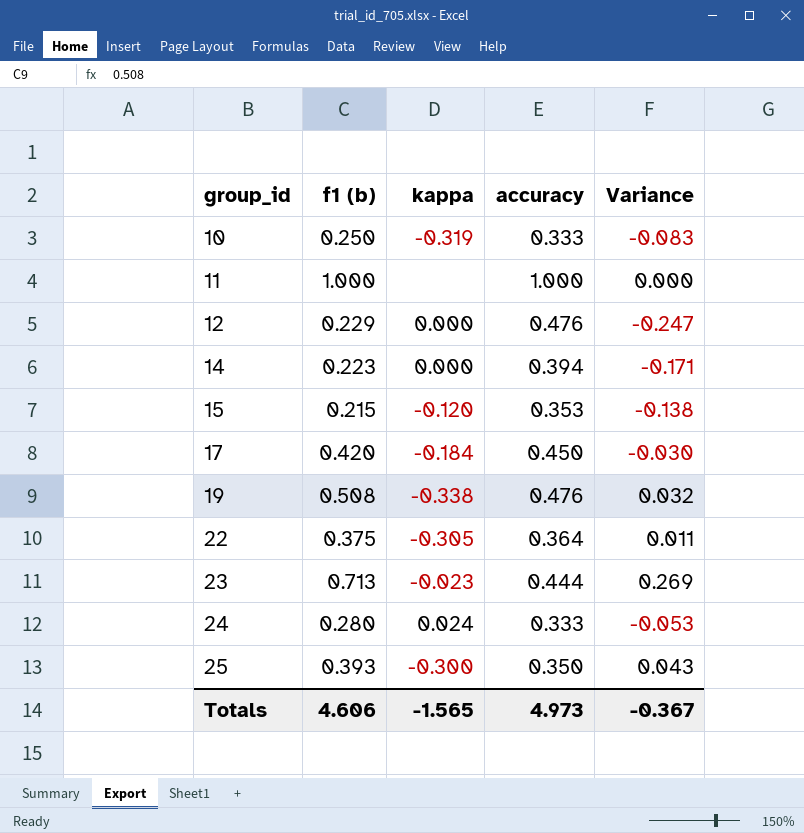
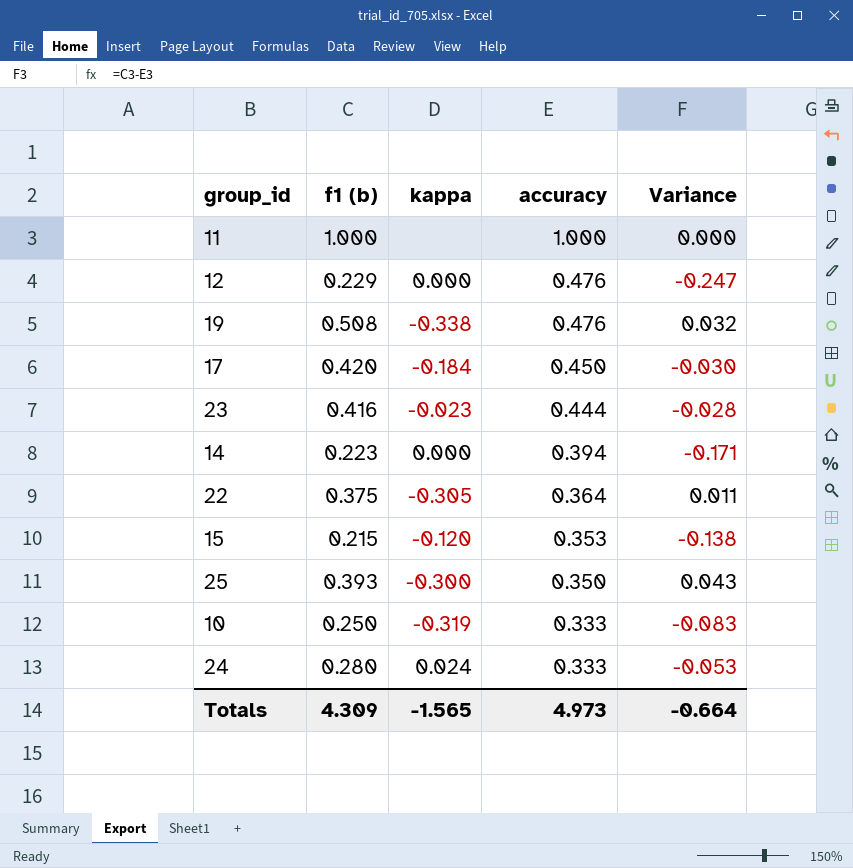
row order: group_id ascending -> accuracy descending
23 | f1 (b): 0.713 -> 0.416
23 | Variance: 0.269 -> -0.028
Totals | f1 (b): 4.606 -> 4.309
Totals | Variance: -0.367 -> -0.664

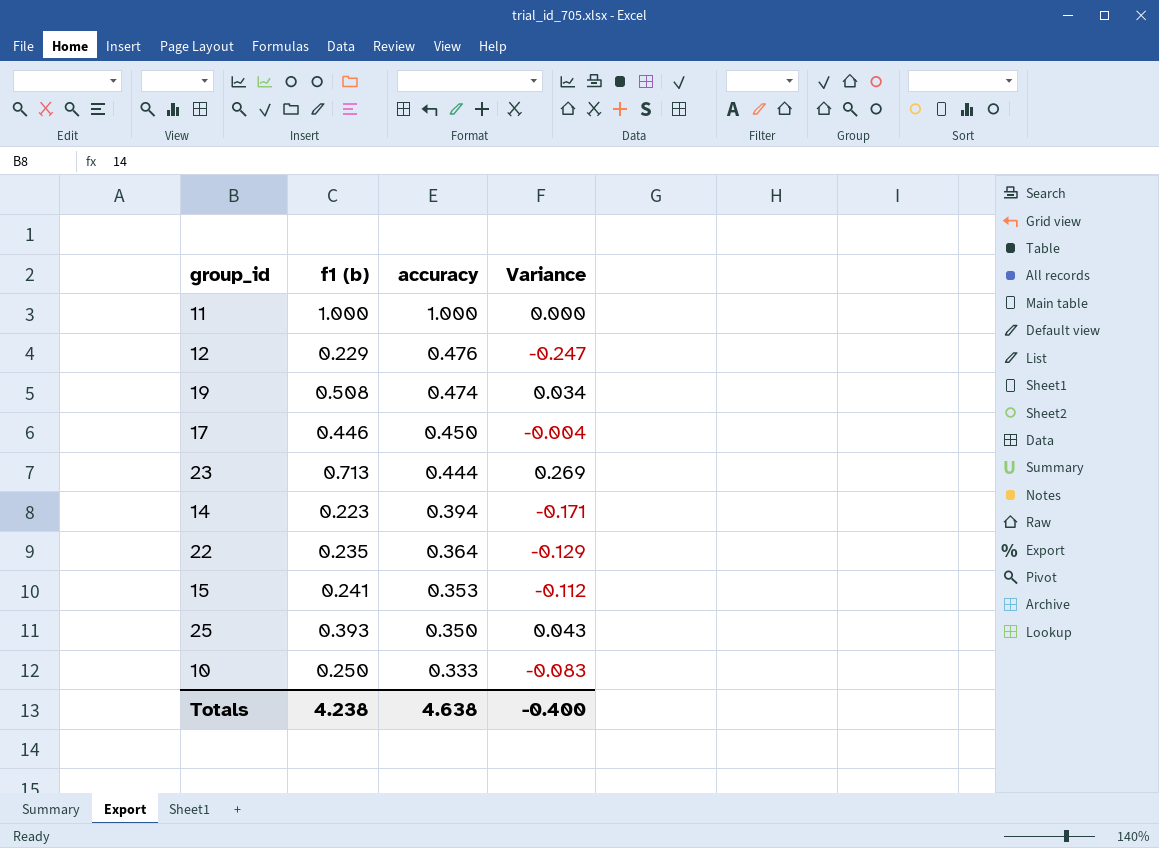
column kappa | position: 3 -> none
row 24: 0.280 | 0.024 | 0.333 | -0.053 -> none
19 | accuracy: 0.476 -> 0.474
19 | Variance: 0.032 -> 0.034
17 | f1 (b): 0.420 -> 0.446
17 | Variance: -0.030 -> -0.004
23 | f1 (b): 0.416 -> 0.713
23 | Variance: -0.028 -> 0.269
22 | f1 (b): 0.375 -> 0.235
22 | Variance: 0.011 -> -0.129
15 | f1 (b): 0.215 -> 0.241
15 | Variance: -0.138 -> -0.112
Totals | f1 (b): 4.309 -> 4.238
Totals | accuracy: 4.973 -> 4.638
Totals | Variance: -0.664 -> -0.400

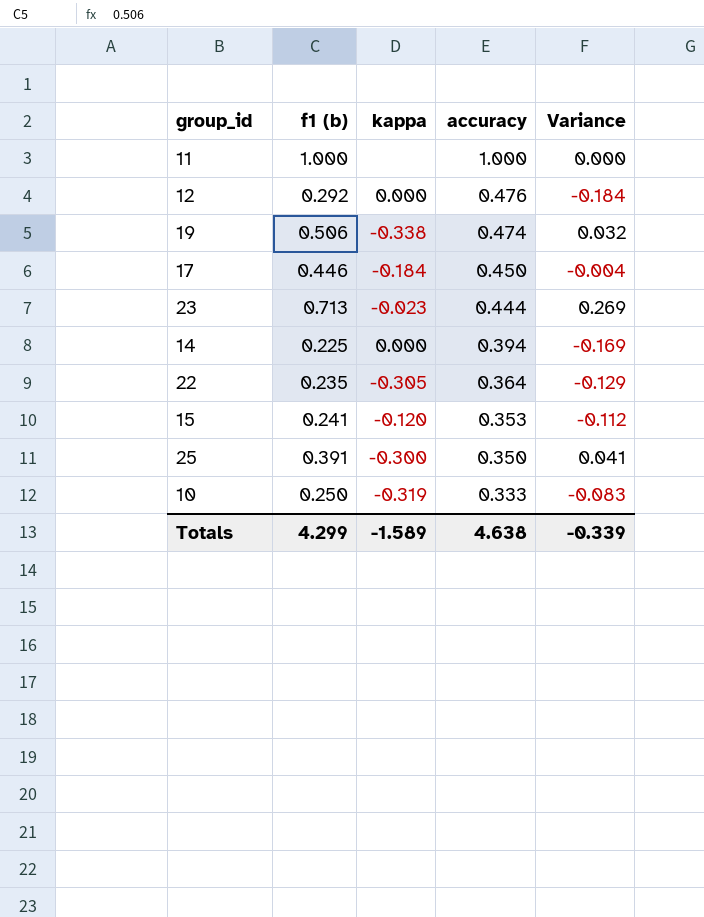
column kappa | position: none -> 3
12 | f1 (b): 0.229 -> 0.292
12 | Variance: -0.247 -> -0.184
19 | f1 (b): 0.508 -> 0.506
19 | Variance: 0.034 -> 0.032
14 | f1 (b): 0.223 -> 0.225
14 | Variance: -0.171 -> -0.169
25 | f1 (b): 0.393 -> 0.391
25 | Variance: 0.043 -> 0.041
Totals | f1 (b): 4.238 -> 4.299
Totals | Variance: -0.400 -> -0.339

